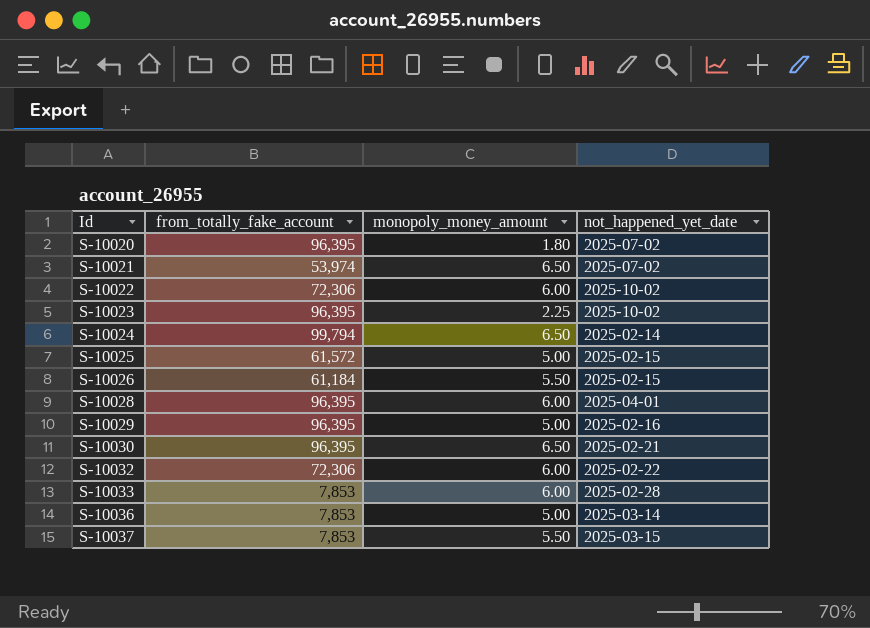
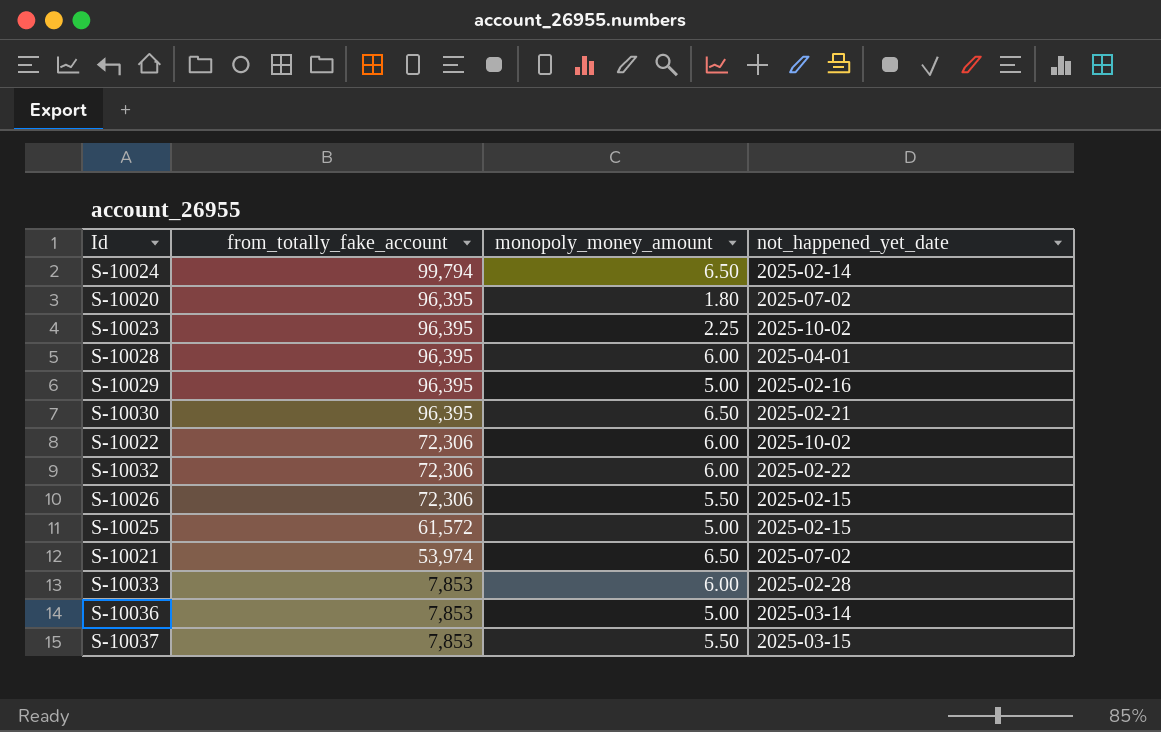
row order: Id ascending -> from_totally_fake_account descending
S-10026 | from_totally_fake_account: 61,184 -> 72,306

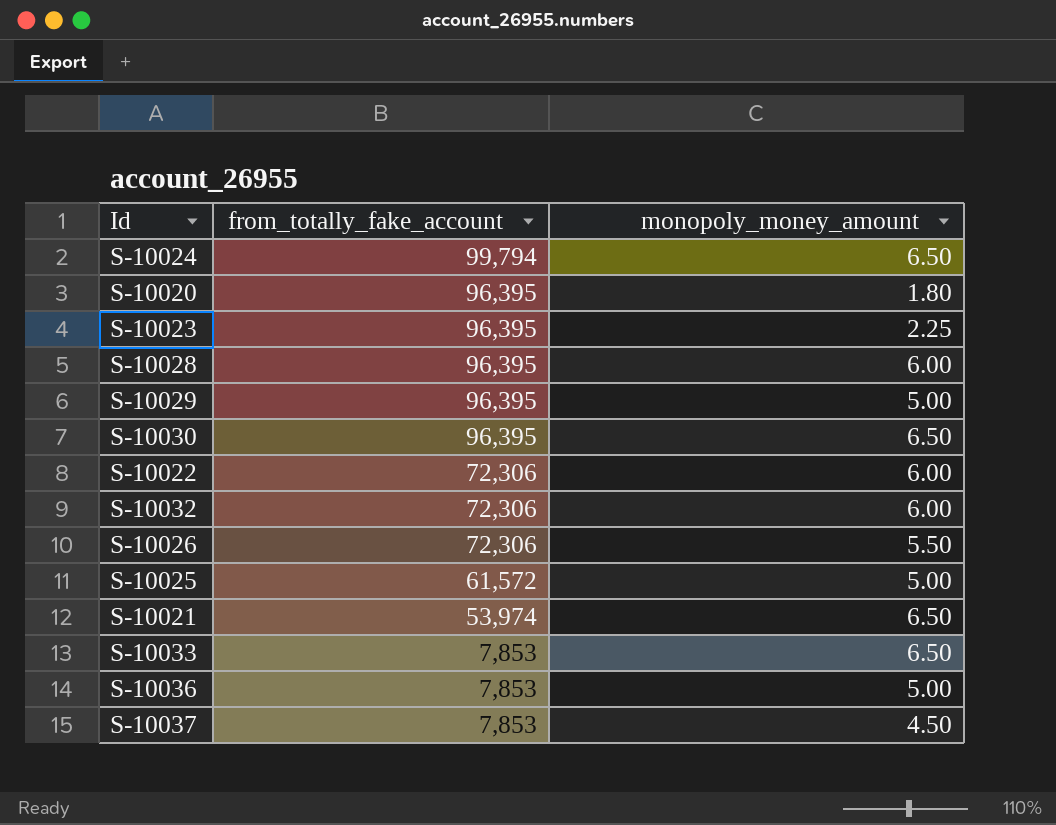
column not_happened_yet_date | position: 4 -> none
S-10033 | monopoly_money_amount: 6.00 -> 6.50
S-10037 | monopoly_money_amount: 5.50 -> 4.50

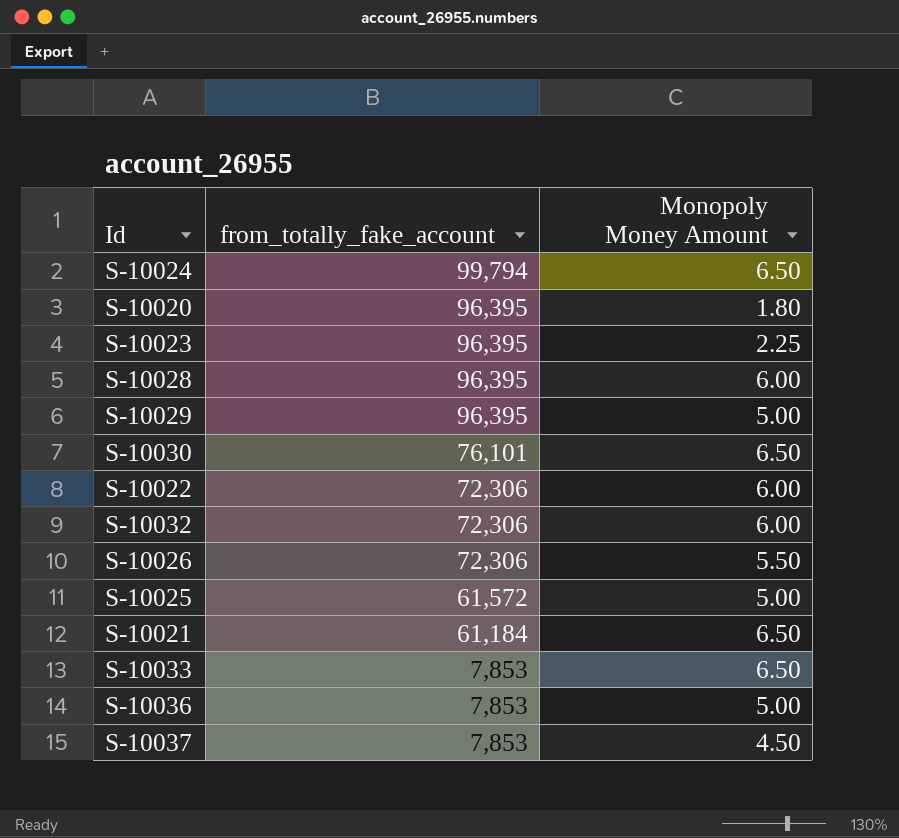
column name: monopoly_money_amount -> Monopoly Money Amount
S-10030 | from_totally_fake_account: 96,395 -> 76,101
S-10021 | from_totally_fake_account: 53,974 -> 61,184

